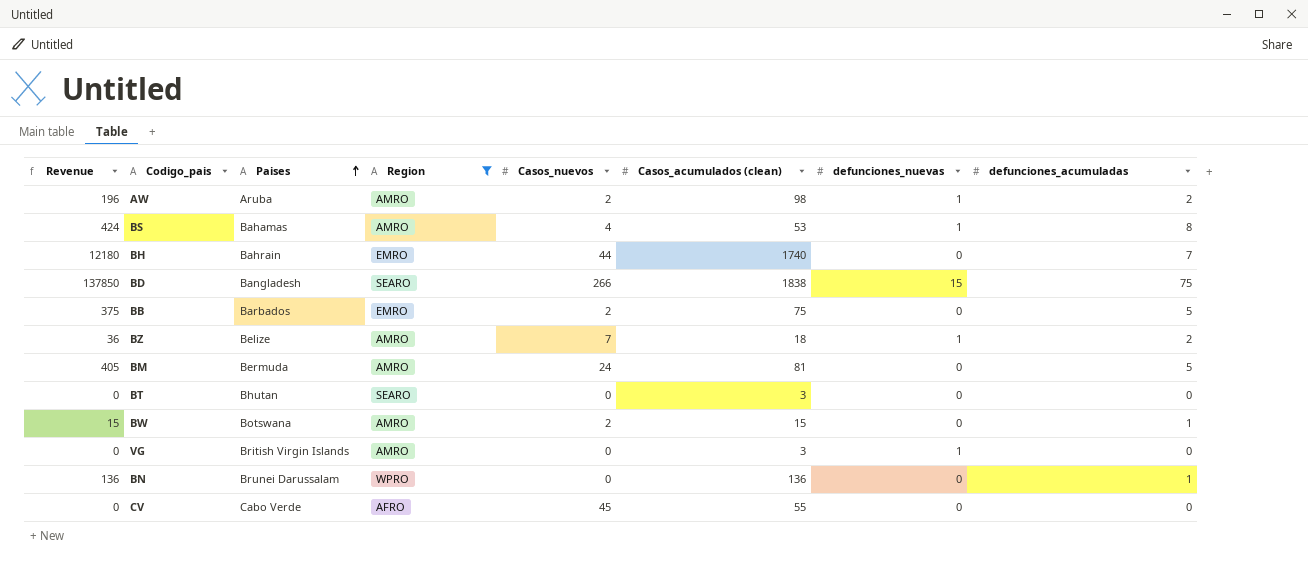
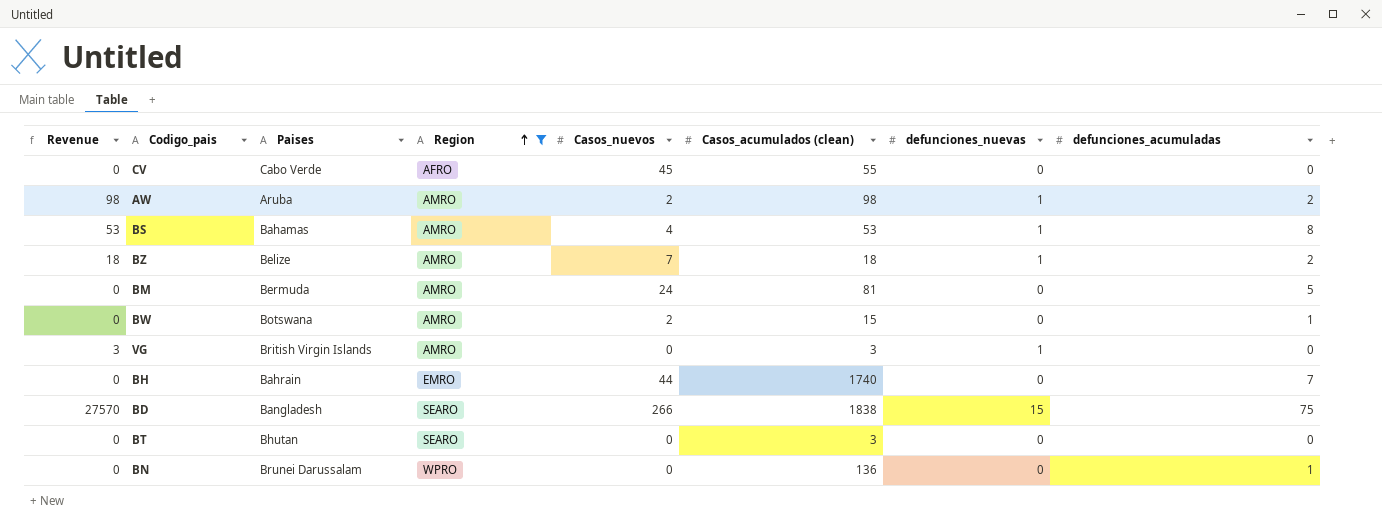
row order: Paises ascending -> Region ascending
column Revenue | formula: [Casos_acumulados (clean)] * [defunciones_acumuladas] -> [Casos_acumulados (clean)] * [defunciones_nuevas]
row BB: 375 | Barbados | EMRO | 2 | 75 | 0 | 5 -> none

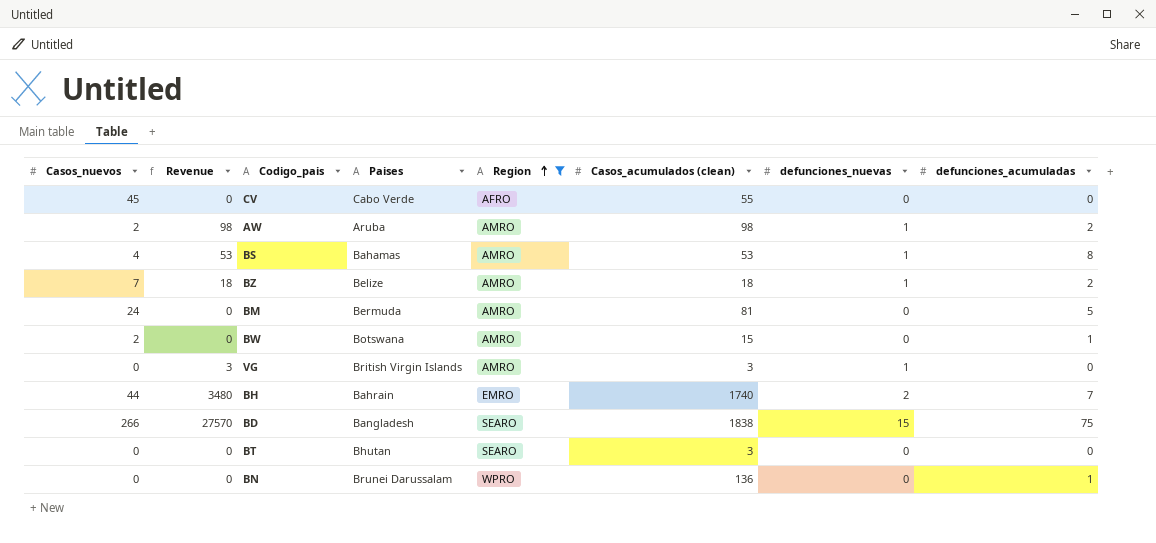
column Casos_nuevos | position: 5 -> 1
BH | Revenue: 0 -> 3480
BH | defunciones_nuevas: 0 -> 2

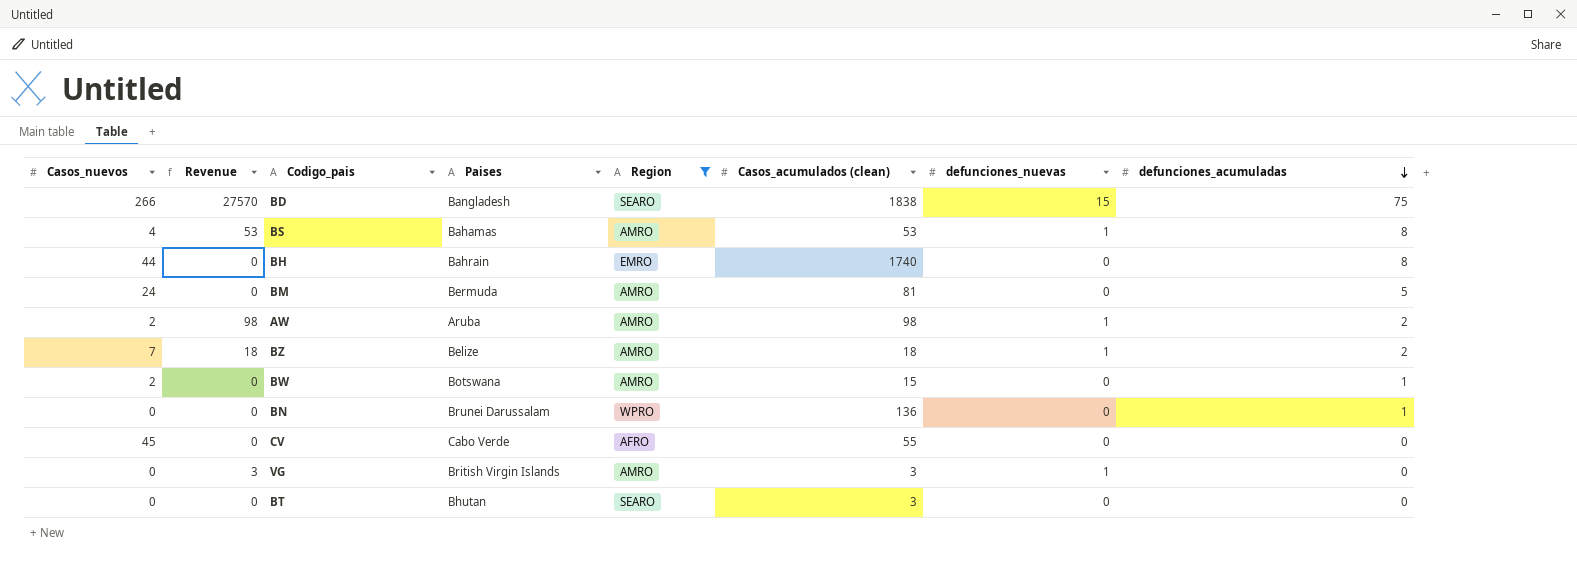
row order: Region ascending -> defunciones_acumuladas descending
BH | Revenue: 3480 -> 0
BH | defunciones_nuevas: 2 -> 0
BH | defunciones_acumuladas: 7 -> 8

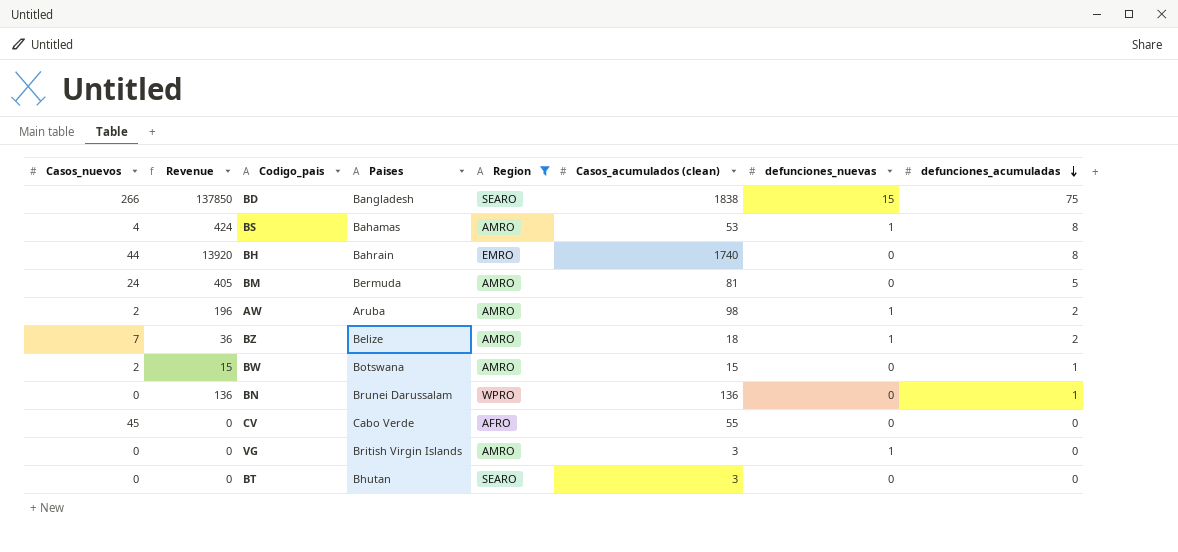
column Revenue | formula: [Casos_acumulados (clean)] * [defunciones_nuevas] -> [Casos_acumulados (clean)] * [defunciones_acumuladas]

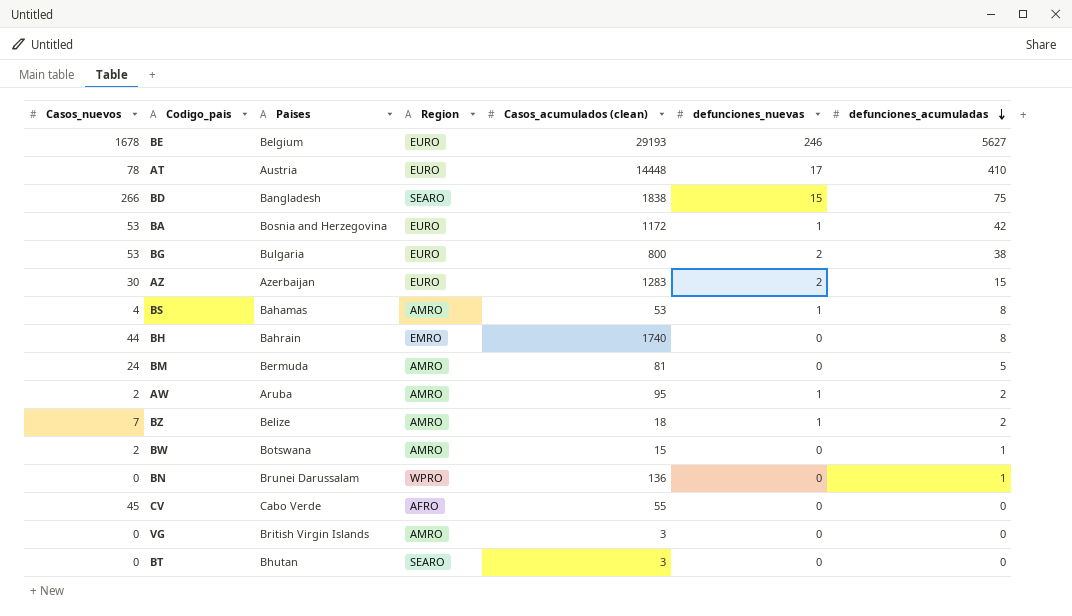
filter: Region != EURO -> none
column Revenue | formula: [Casos_acumulados (clean)] * [defunciones_acumuladas] -> none
AW | Casos_acumulados (clean): 98 -> 95
VG | defunciones_nuevas: 1 -> 0

